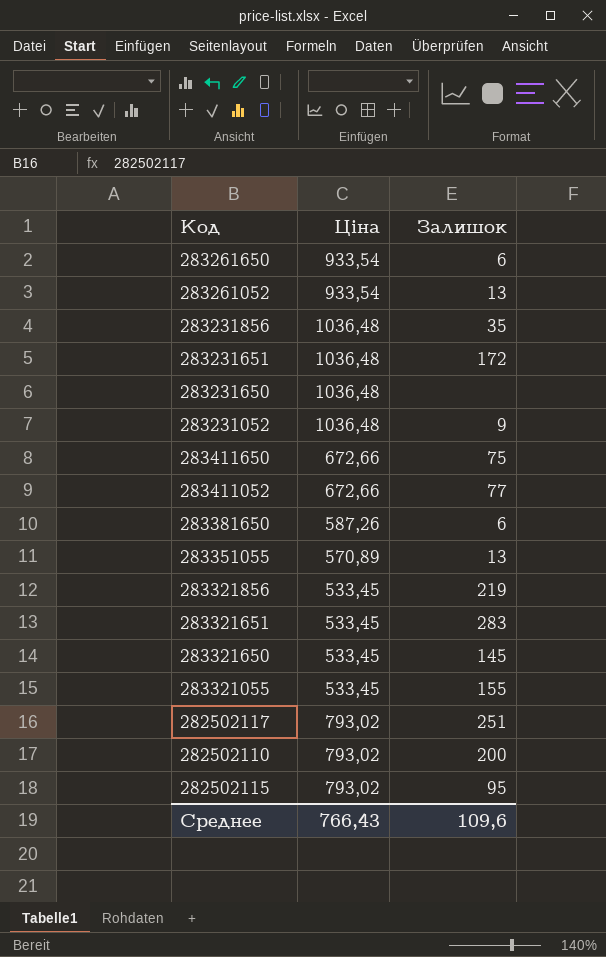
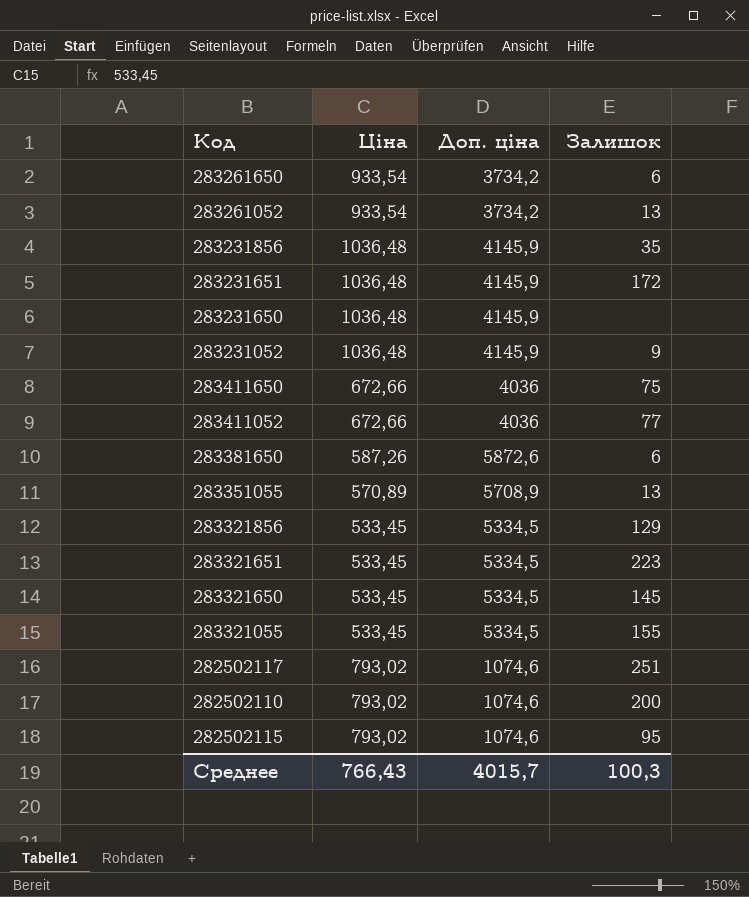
column Доп. ціна | position: none -> 3
283321856 | Залишок: 219 -> 129
283321651 | Залишок: 283 -> 223
Среднее | Залишок: 109,6 -> 100,3

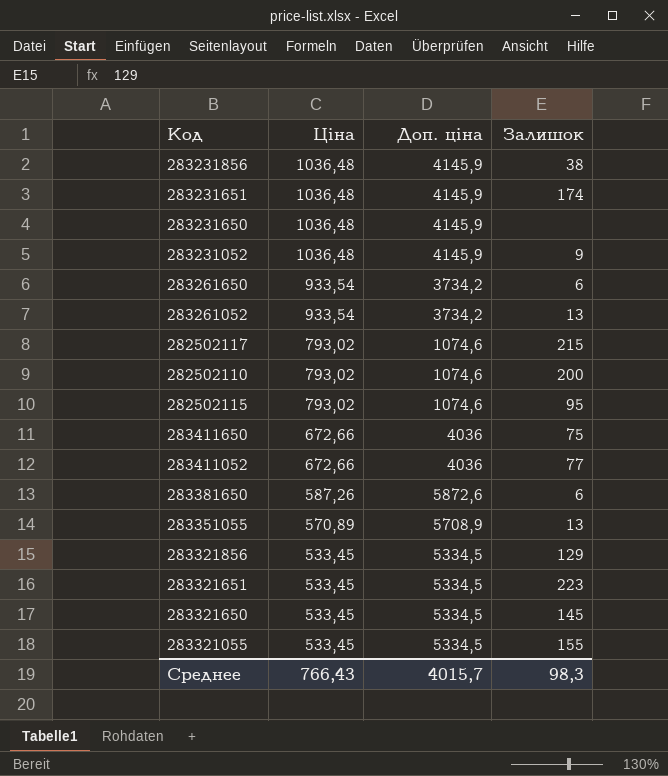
row order: none -> Ціна descending
283231856 | Залишок: 35 -> 38
283231651 | Залишок: 172 -> 174
282502117 | Залишок: 251 -> 215
Среднее | Залишок: 100,3 -> 98,3

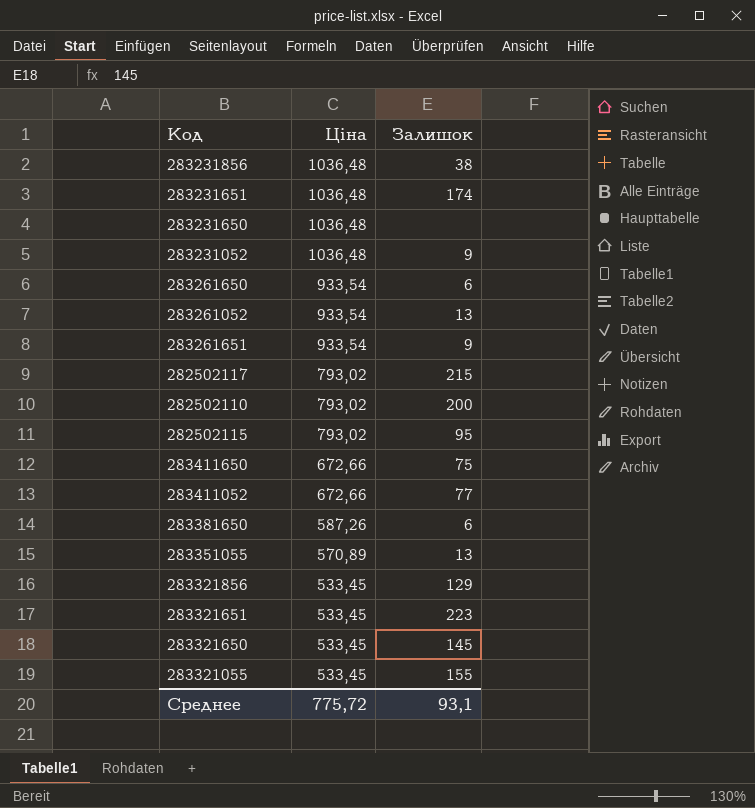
column Доп. ціна | position: 3 -> none
row 283261651: none -> 933,54 | 9
Среднее | Ціна: 766,43 -> 775,72
Среднее | Залишок: 98,3 -> 93,1

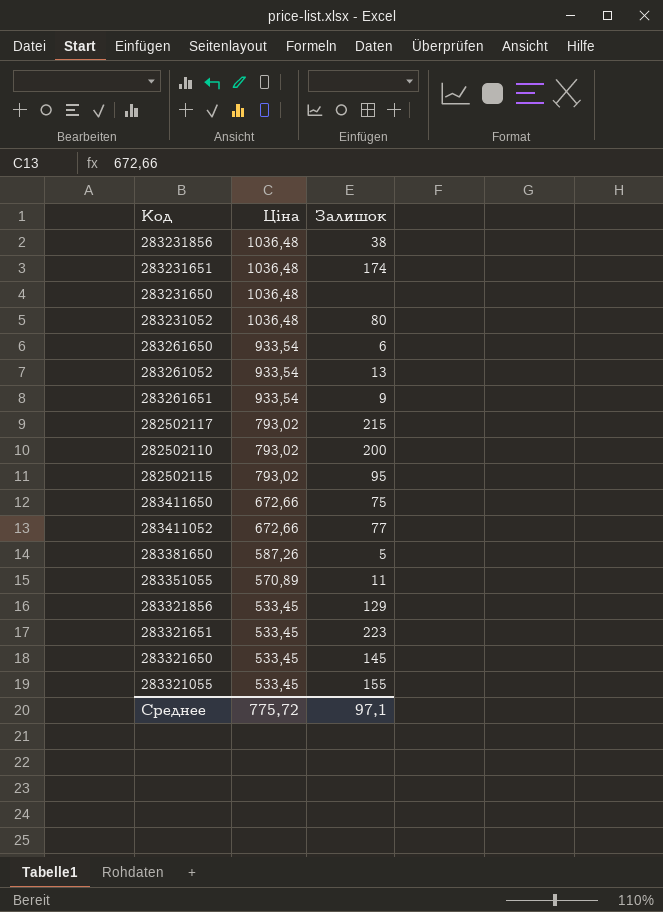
283231052 | Залишок: 9 -> 80
283381650 | Залишок: 6 -> 5
283351055 | Залишок: 13 -> 11
Среднее | Залишок: 93,1 -> 97,1

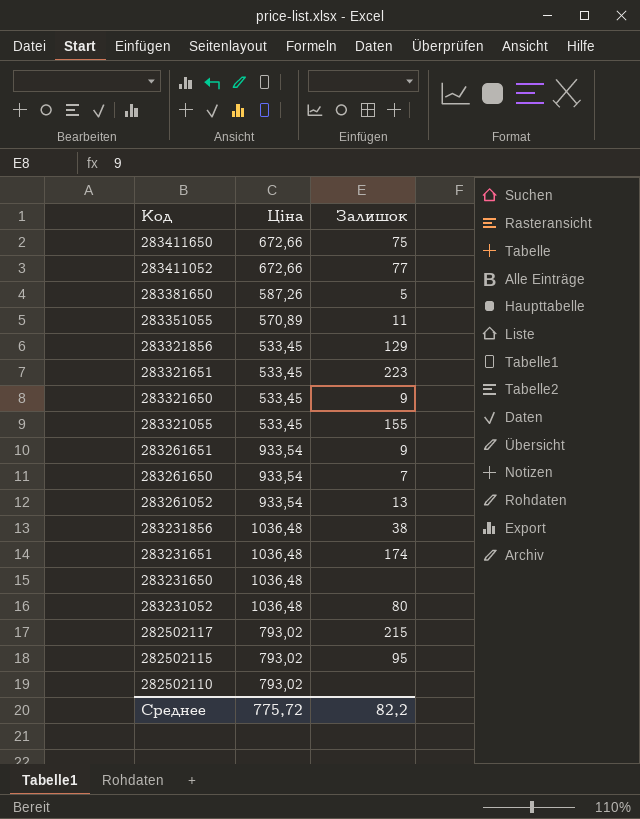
row order: Ціна descending -> Код descending
283321650 | Залишок: 145 -> 9
283261650 | Залишок: 6 -> 7
282502110 | Залишок: 200 -> none
Среднее | Залишок: 97,1 -> 82,2

